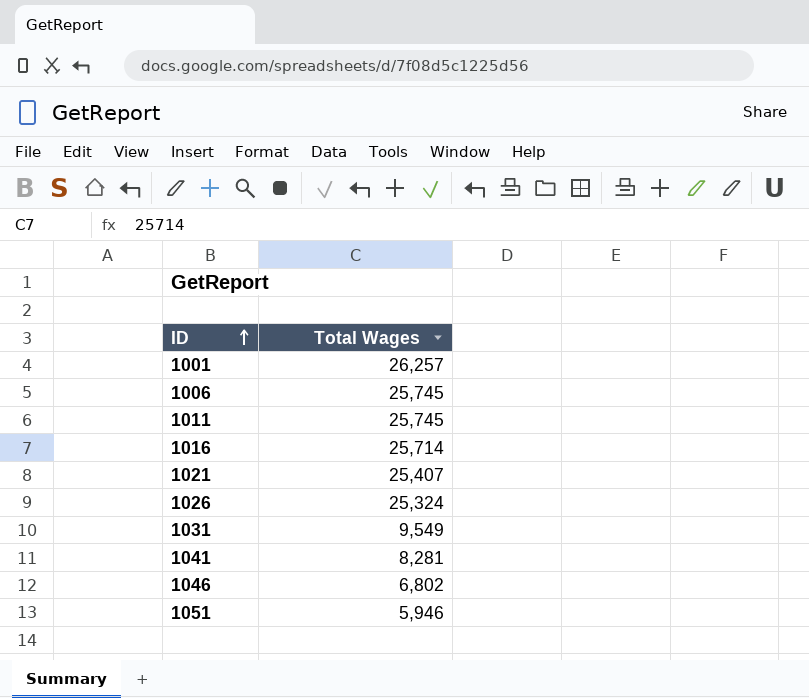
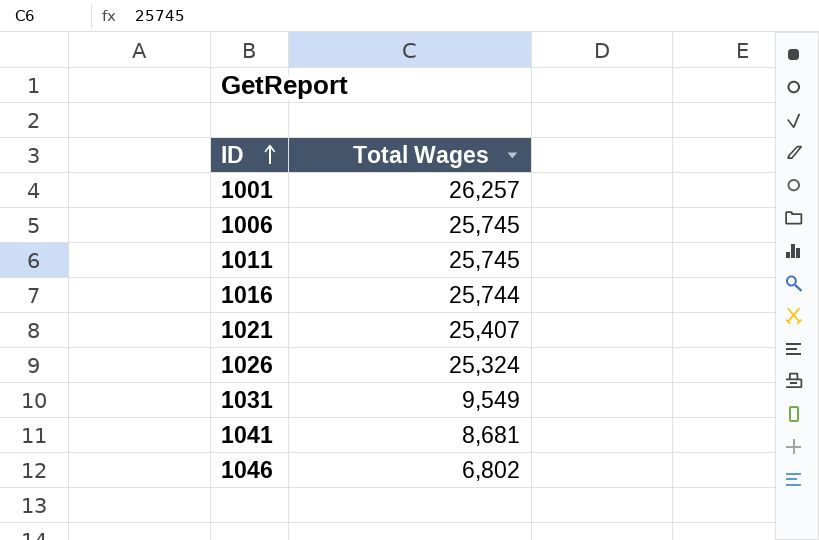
row 1051: 5,946 -> none
1016 | Total Wages: 25,714 -> 25,744
1041 | Total Wages: 8,281 -> 8,681

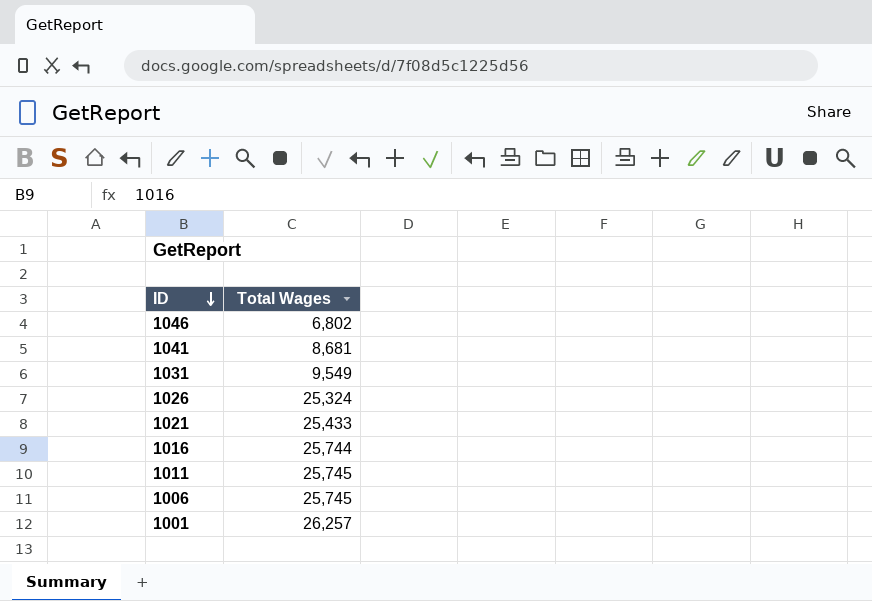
row order: ID ascending -> ID descending
1021 | Total Wages: 25,407 -> 25,433

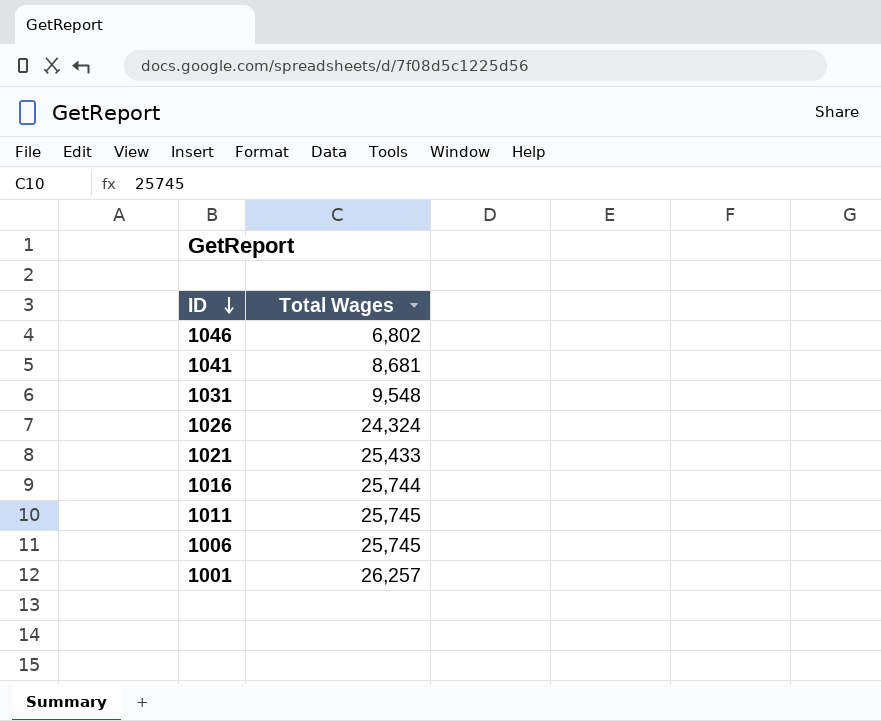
1031 | Total Wages: 9,549 -> 9,548
1026 | Total Wages: 25,324 -> 24,324

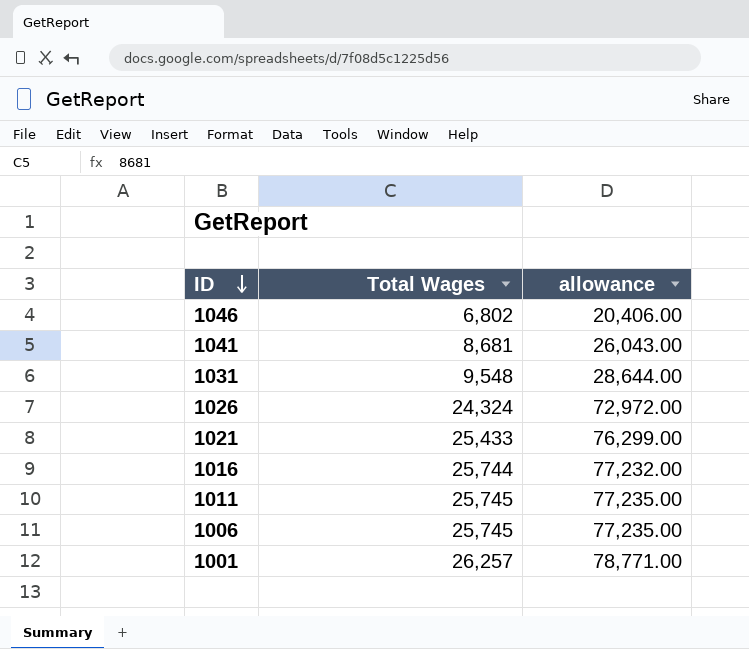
column allowance | formula: none -> [Total Wages] * 3

